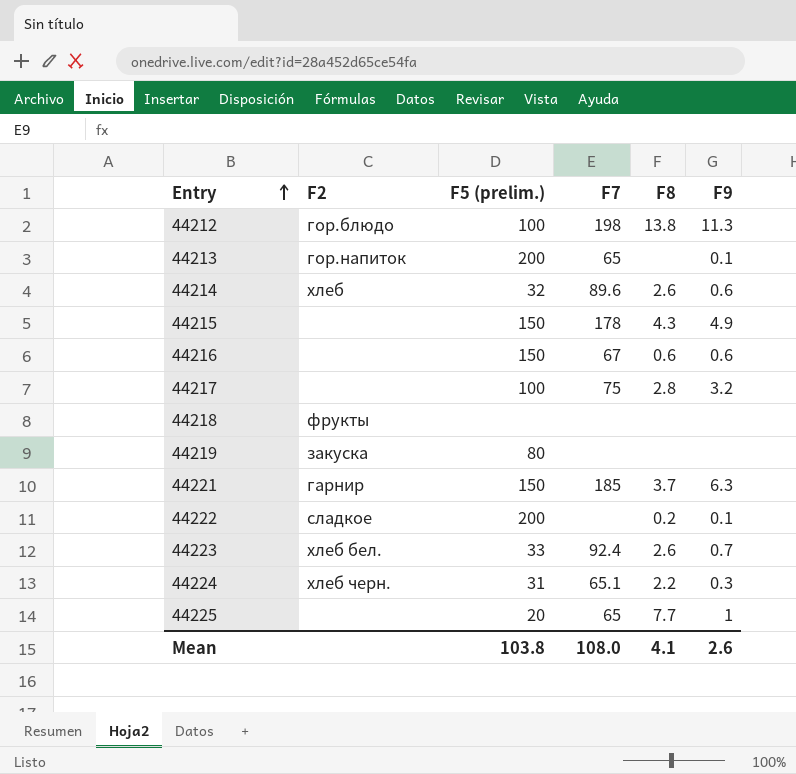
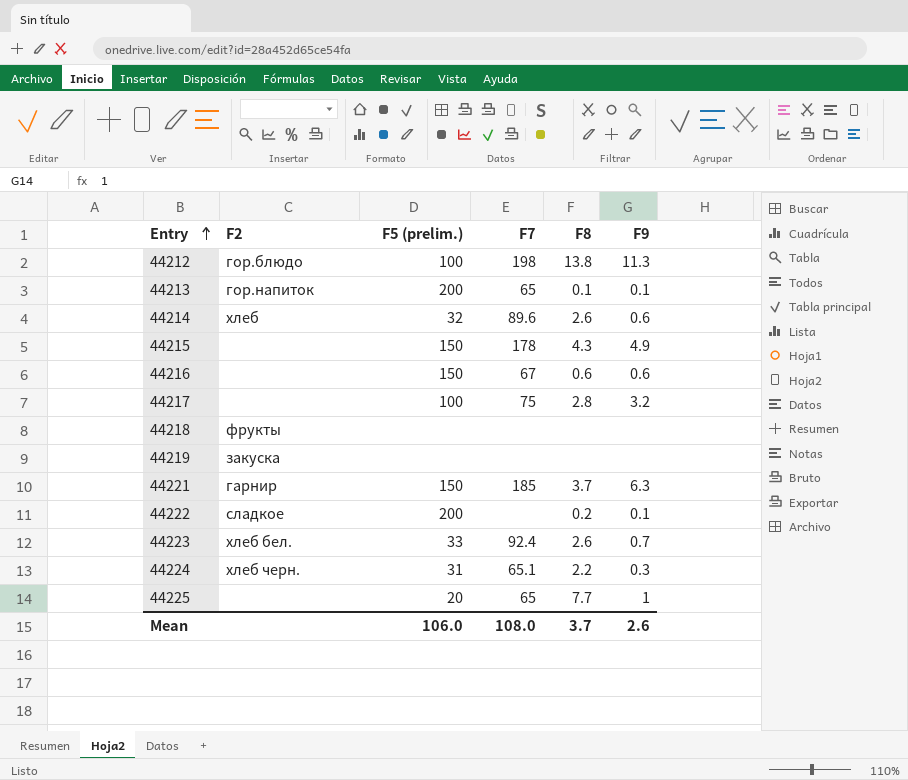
44213 | F8: none -> 0.1
44219 | F5 (prelim.): 80 -> none
Mean | F5 (prelim.): 103.8 -> 106.0
Mean | F8: 4.1 -> 3.7

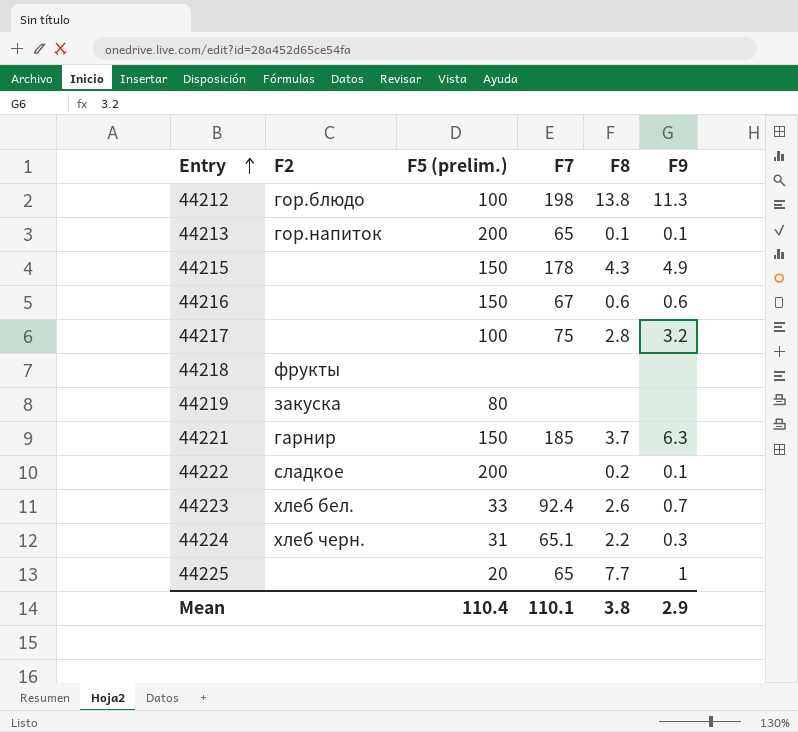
row 44214: хлеб | 32 | 89.6 | 2.6 | 0.6 -> none
44219 | F5 (prelim.): none -> 80
Mean | F5 (prelim.): 106.0 -> 110.4
Mean | F7: 108.0 -> 110.1
Mean | F8: 3.7 -> 3.8
Mean | F9: 2.6 -> 2.9

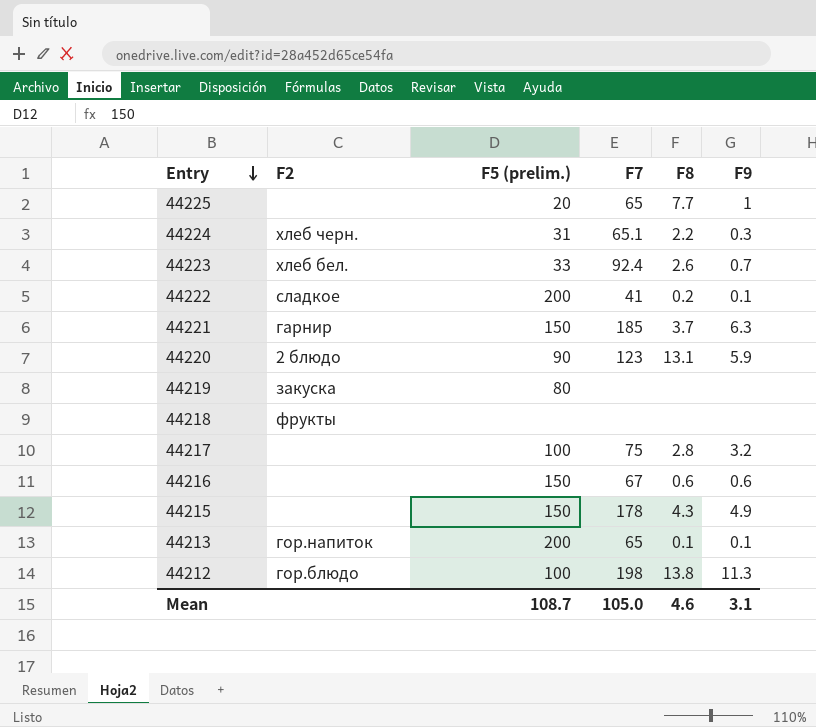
row order: Entry ascending -> Entry descending
44222 | F7: none -> 41
row 44220: none -> 2 блюдо | 90 | 123 | 13.1 | 5.9
Mean | F5 (prelim.): 110.4 -> 108.7
Mean | F7: 110.1 -> 105.0
Mean | F8: 3.8 -> 4.6
Mean | F9: 2.9 -> 3.1

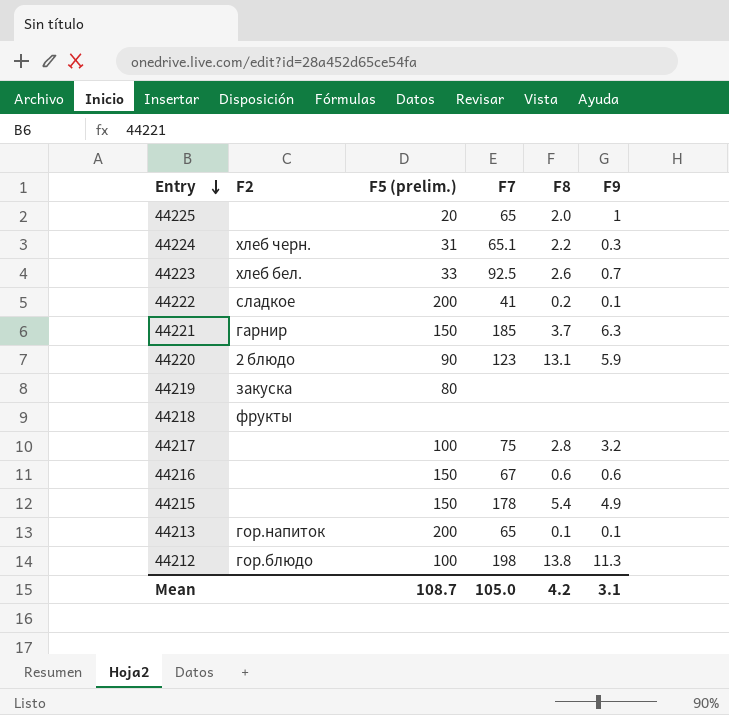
44225 | F8: 7.7 -> 2.0
44223 | F7: 92.4 -> 92.5
44215 | F8: 4.3 -> 5.4
Mean | F8: 4.6 -> 4.2

